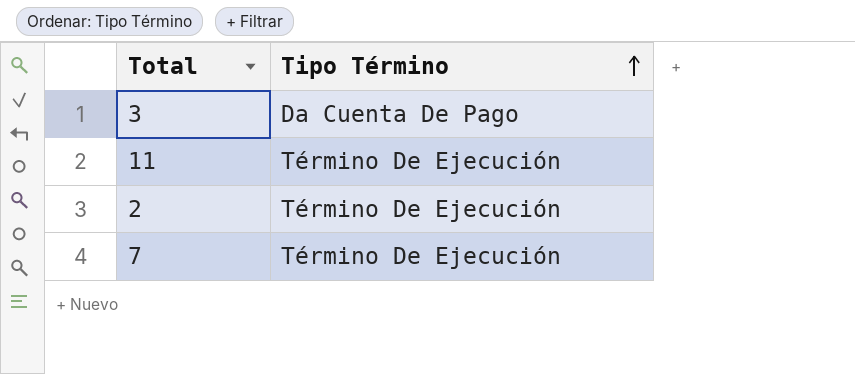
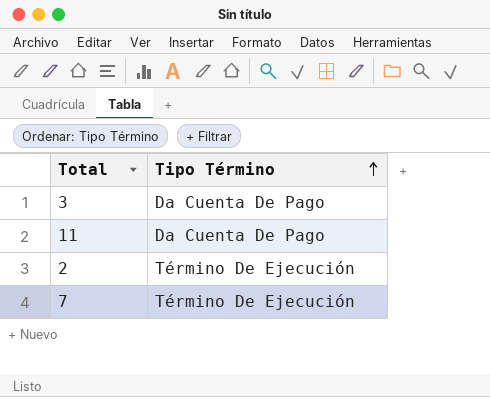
11 | Tipo Término: Término De Ejecución -> Da Cuenta De Pago

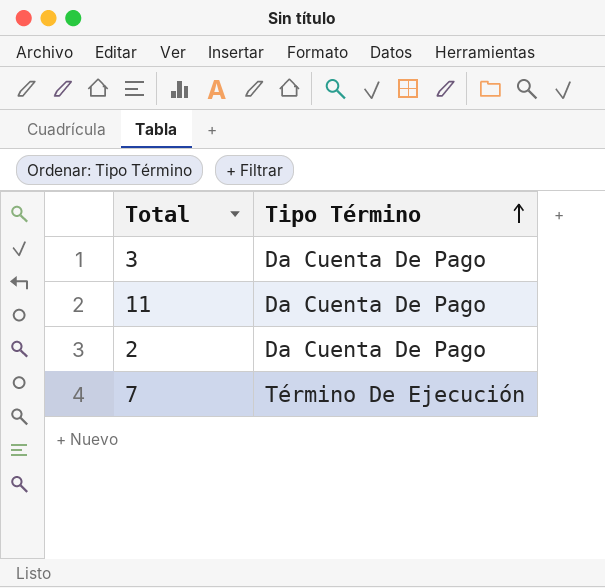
2 | Tipo Término: Término De Ejecución -> Da Cuenta De Pago

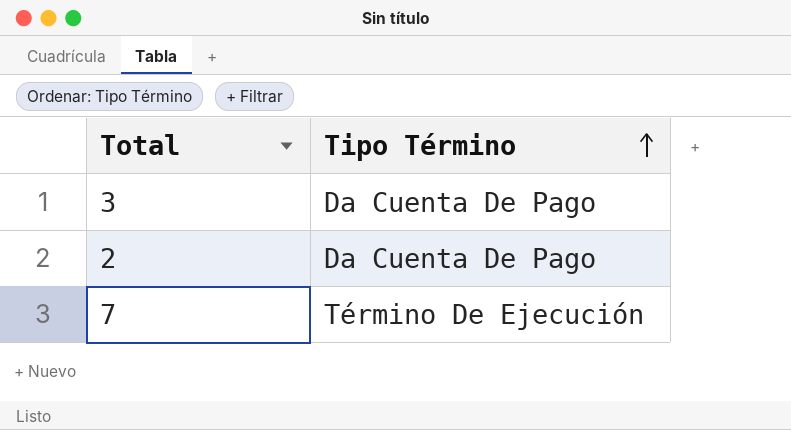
row 11: Da Cuenta De Pago -> none

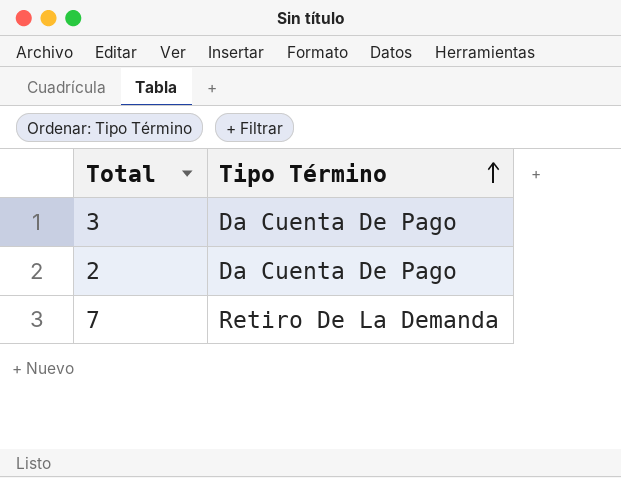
7 | Tipo Término: Término De Ejecución -> Retiro De La Demanda

